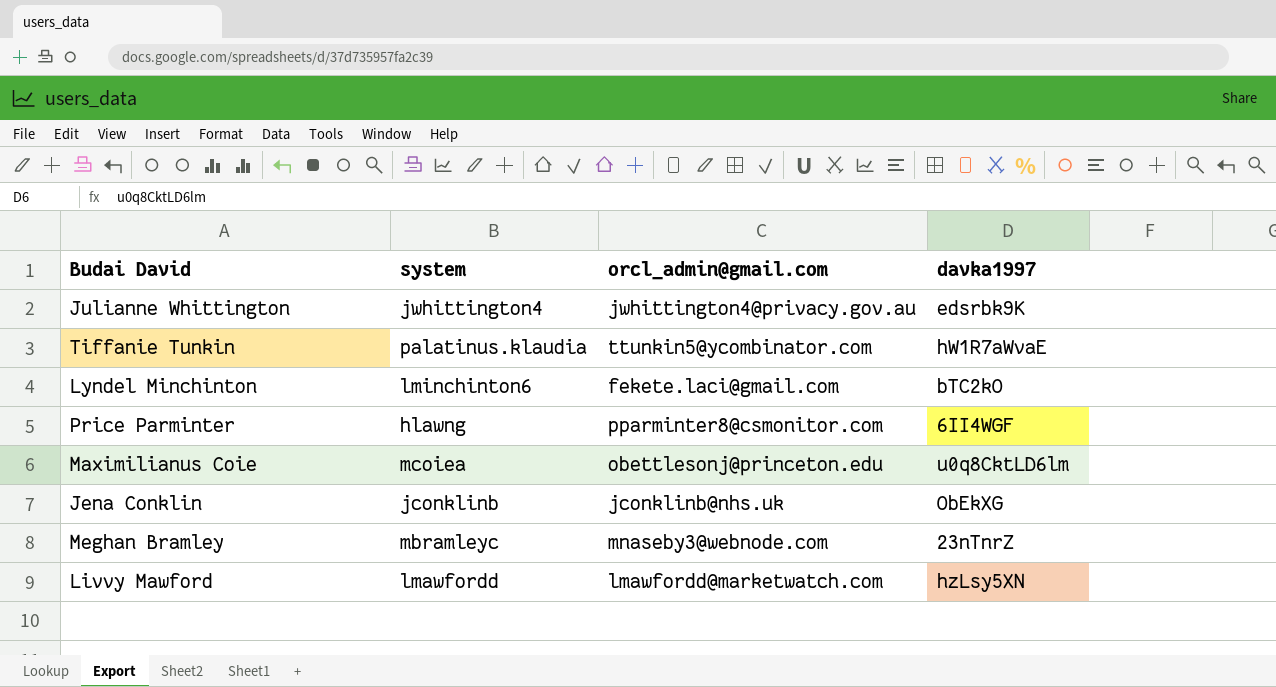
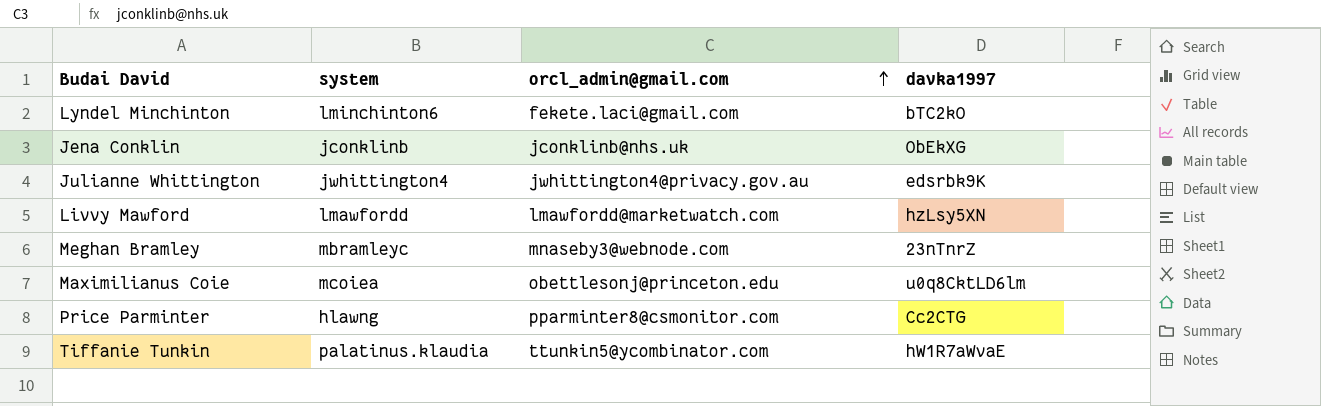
row order: none -> orcl_admin@gmail.com ascending
Price Parminter | davka1997: 6II4WGF -> Cc2CTG

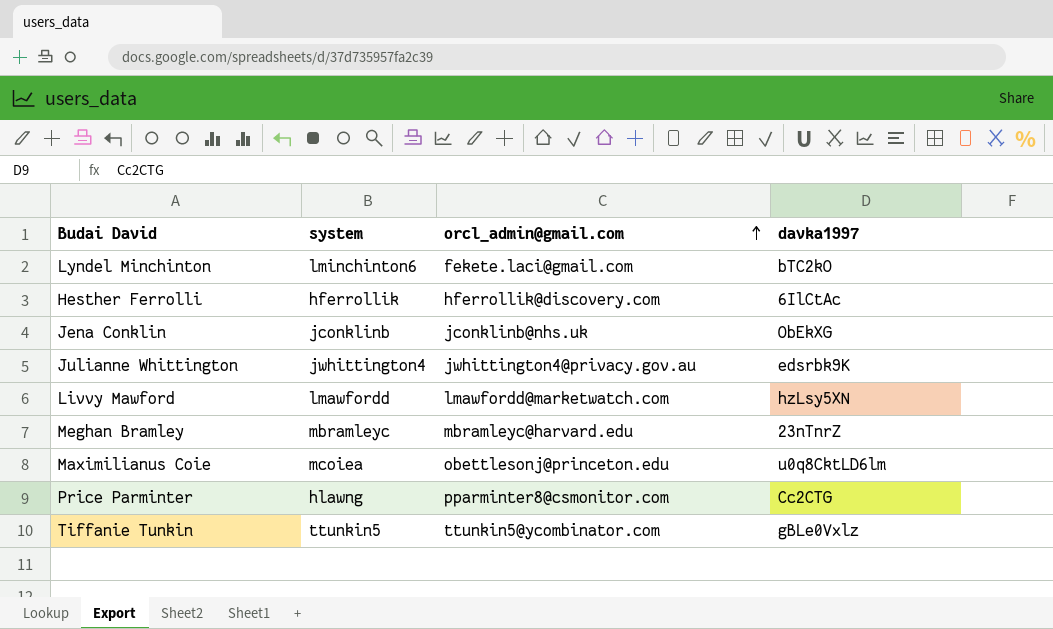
row Hesther Ferrolli: none -> hferrollik | hferrollik@discovery.com | 6IlCtAc
Meghan Bramley | orcl_admin@gmail.com: mnaseby3@webnode.com -> mbramleyc@harvard.edu
Tiffanie Tunkin | system: palatinus.klaudia -> ttunkin5
Tiffanie Tunkin | davka1997: hW1R7aWvaE -> gBLe0Vxlz

